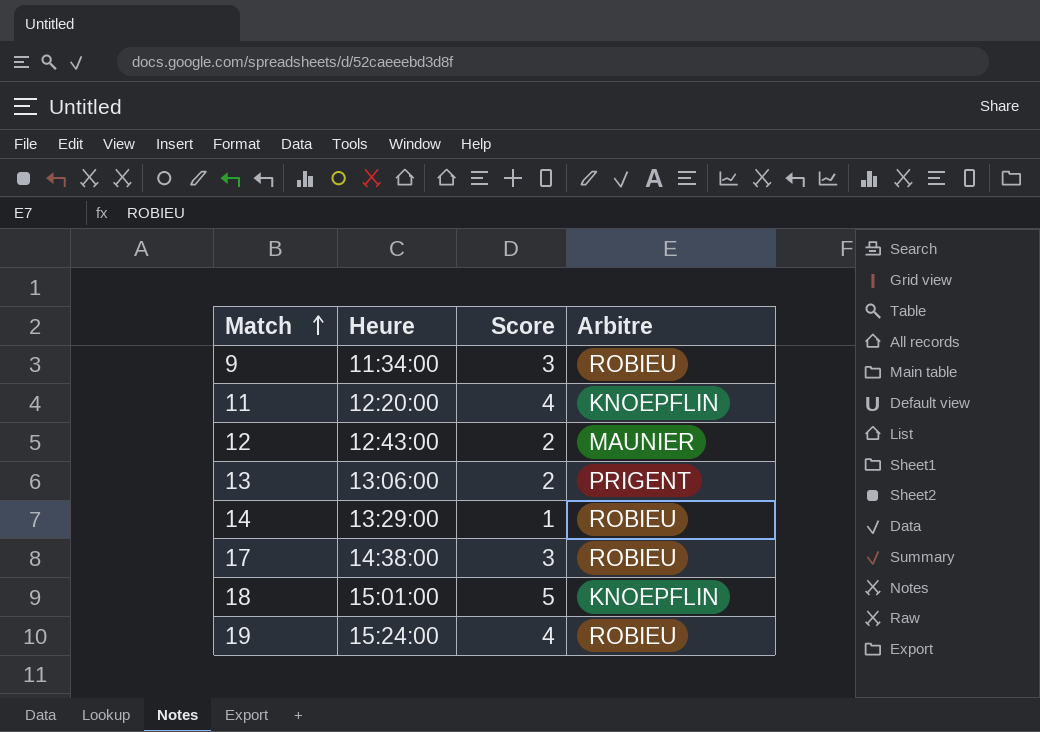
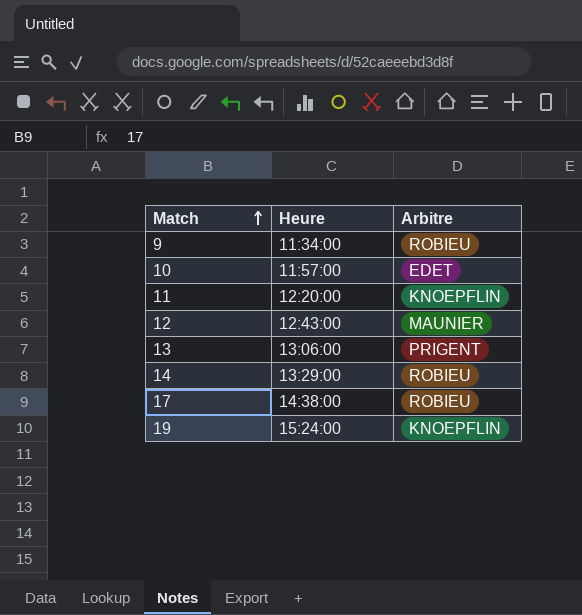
column Score | position: 3 -> none
row 18: 15:01:00 | 5 | KNOEPFLIN -> none
row 10: none -> 11:57:00 | EDET
19 | Arbitre: ROBIEU -> KNOEPFLIN

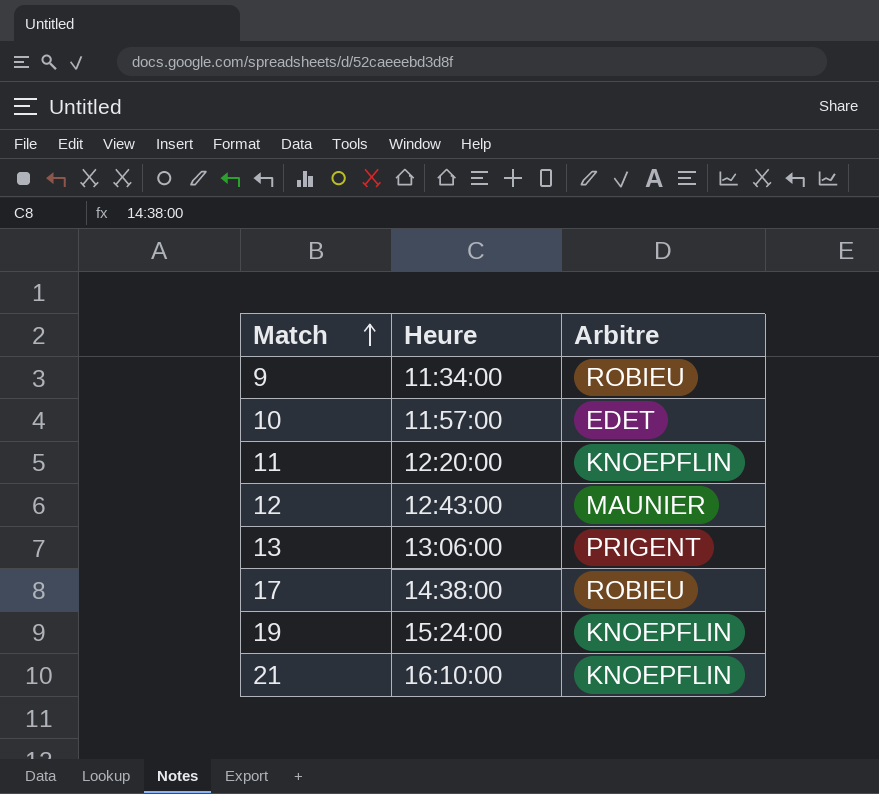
row 14: 13:29:00 | ROBIEU -> none
row 21: none -> 16:10:00 | KNOEPFLIN

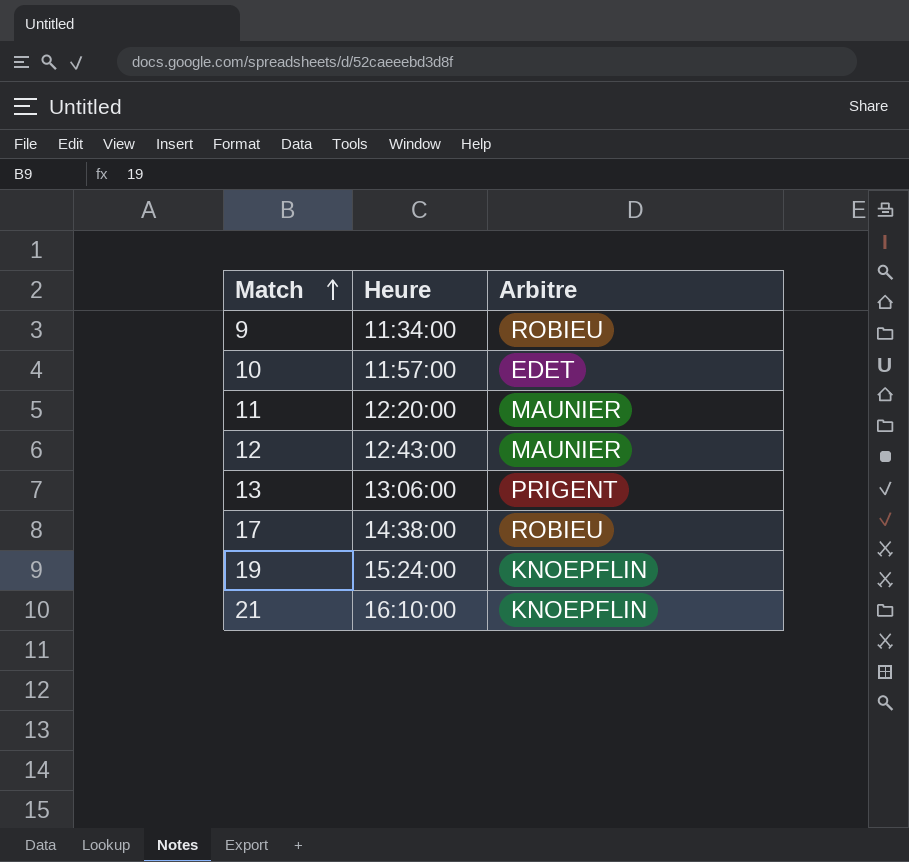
11 | Arbitre: KNOEPFLIN -> MAUNIER

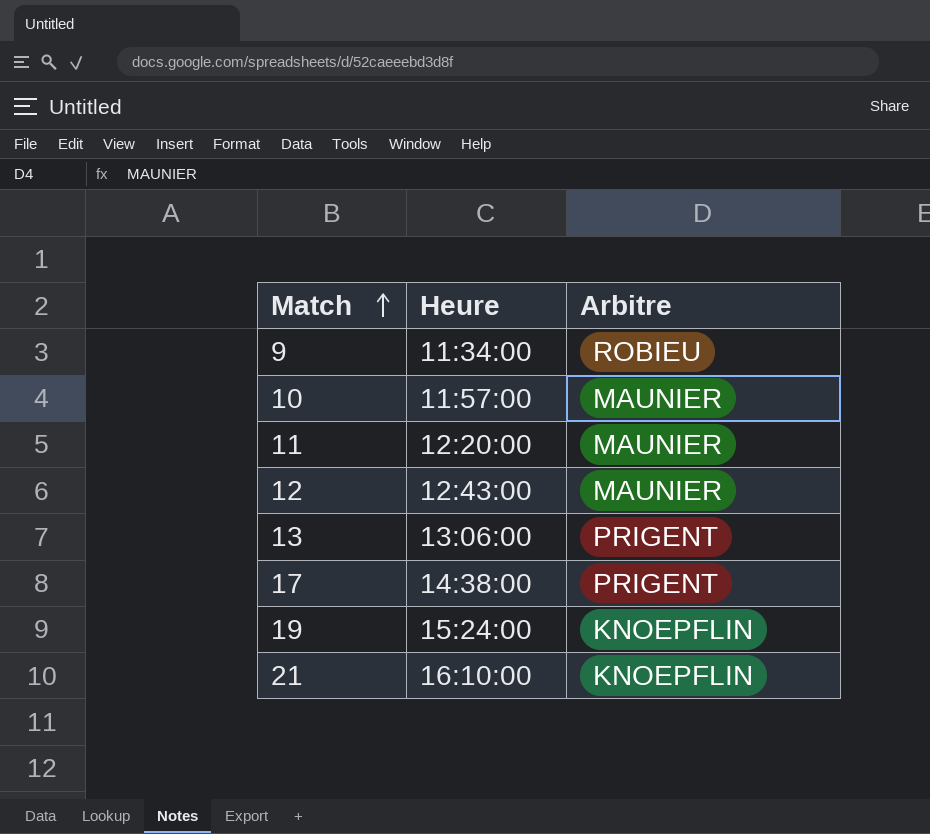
10 | Arbitre: EDET -> MAUNIER
17 | Arbitre: ROBIEU -> PRIGENT

